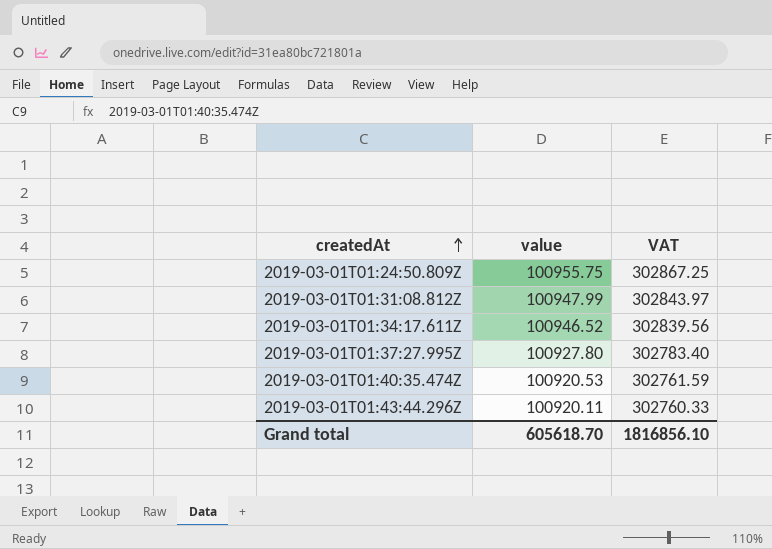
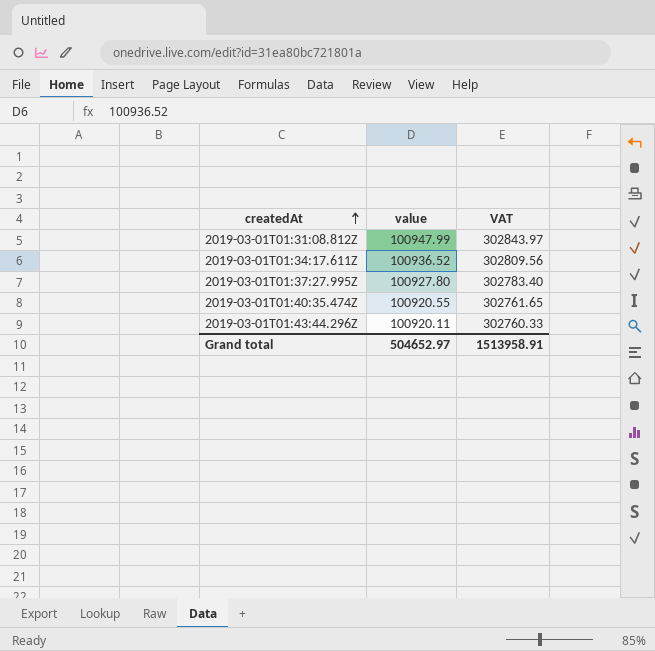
row 2019-03-01T01:24:50.809Z: 100955.75 | 302867.25 -> none
2019-03-01T01:34:17.611Z | value: 100946.52 -> 100936.52
2019-03-01T01:34:17.611Z | VAT: 302839.56 -> 302809.56
2019-03-01T01:40:35.474Z | value: 100920.53 -> 100920.55
2019-03-01T01:40:35.474Z | VAT: 302761.59 -> 302761.65
Grand total | value: 605618.70 -> 504652.97
Grand total | VAT: 1816856.10 -> 1513958.91

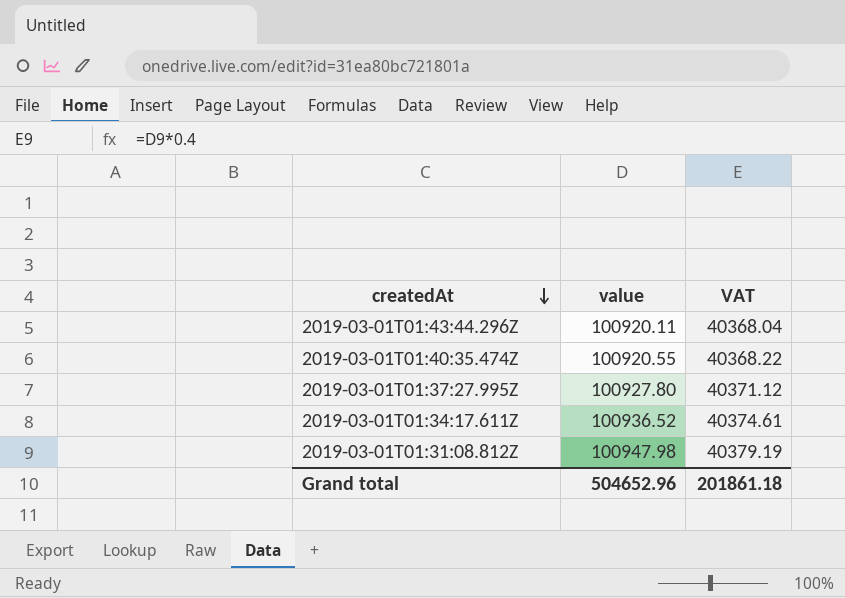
row order: createdAt ascending -> createdAt descending
column VAT | formula: [value] * 3 -> [value] * 0.4
2019-03-01T01:31:08.812Z | value: 100947.99 -> 100947.98
Grand total | value: 504652.97 -> 504652.96
Grand total | VAT: 1513958.91 -> 201861.18

